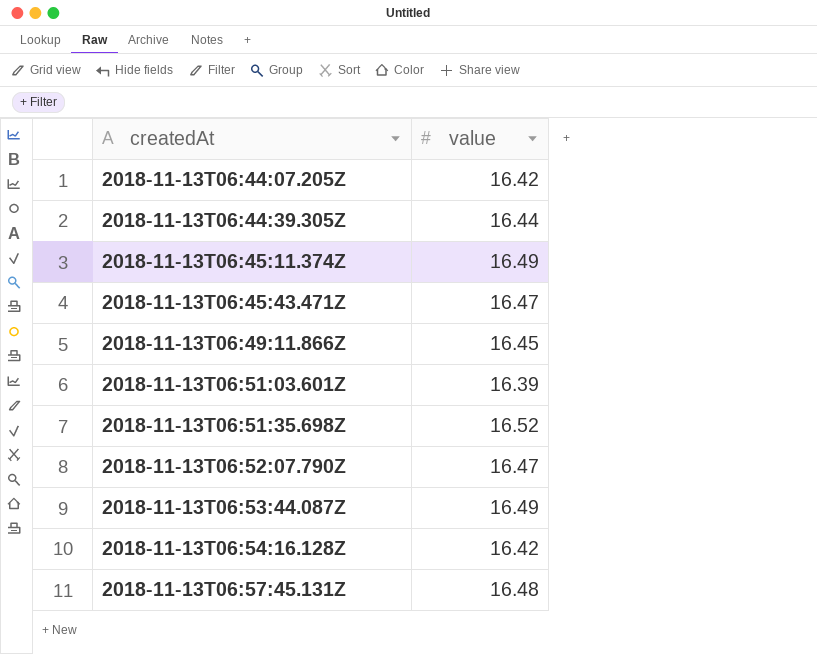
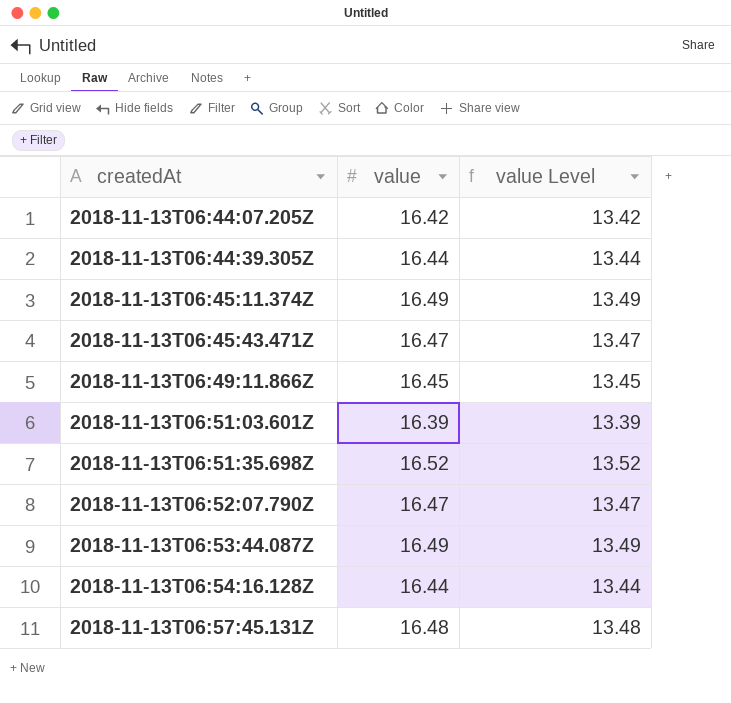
column value Level | formula: none -> [value] - 3
2018-11-13T06:54:16.128Z | value: 16.42 -> 16.44

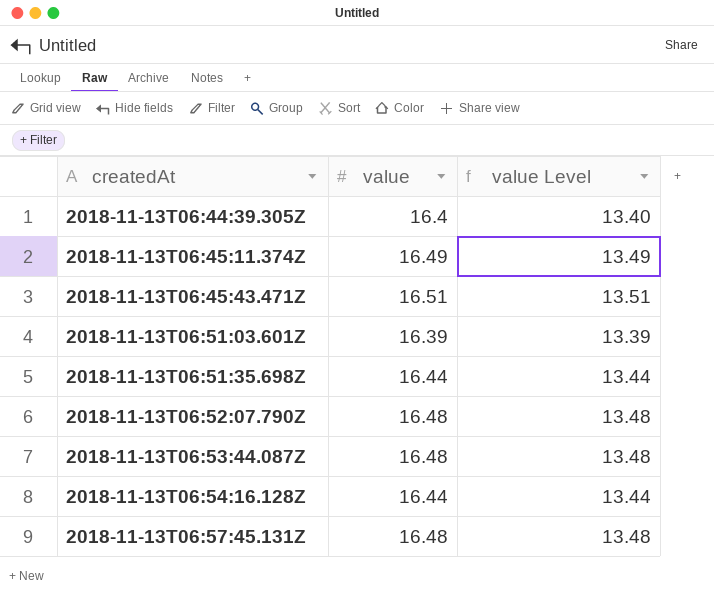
row 2018-11-13T06:44:07.205Z: 16.42 | 13.42 -> none
row 2018-11-13T06:49:11.866Z: 16.45 | 13.45 -> none
2018-11-13T06:44:39.305Z | value: 16.44 -> 16.4
2018-11-13T06:44:39.305Z | value Level: 13.44 -> 13.40
2018-11-13T06:45:43.471Z | value: 16.47 -> 16.51
2018-11-13T06:45:43.471Z | value Level: 13.47 -> 13.51
2018-11-13T06:51:35.698Z | value: 16.52 -> 16.44
2018-11-13T06:51:35.698Z | value Level: 13.52 -> 13.44
2018-11-13T06:52:07.790Z | value: 16.47 -> 16.48
2018-11-13T06:52:07.790Z | value Level: 13.47 -> 13.48
2018-11-13T06:53:44.087Z | value: 16.49 -> 16.48
2018-11-13T06:53:44.087Z | value Level: 13.49 -> 13.48

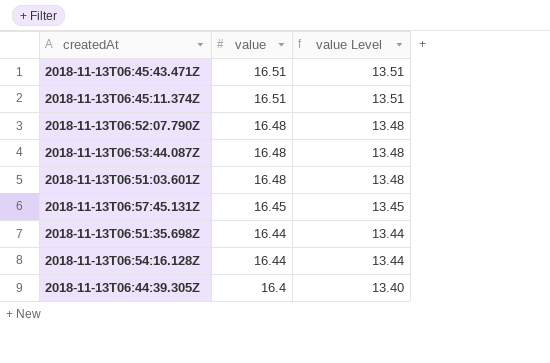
row order: createdAt ascending -> value descending
2018-11-13T06:45:11.374Z | value: 16.49 -> 16.51
2018-11-13T06:45:11.374Z | value Level: 13.49 -> 13.51
2018-11-13T06:51:03.601Z | value: 16.39 -> 16.48
2018-11-13T06:51:03.601Z | value Level: 13.39 -> 13.48
2018-11-13T06:57:45.131Z | value: 16.48 -> 16.45
2018-11-13T06:57:45.131Z | value Level: 13.48 -> 13.45

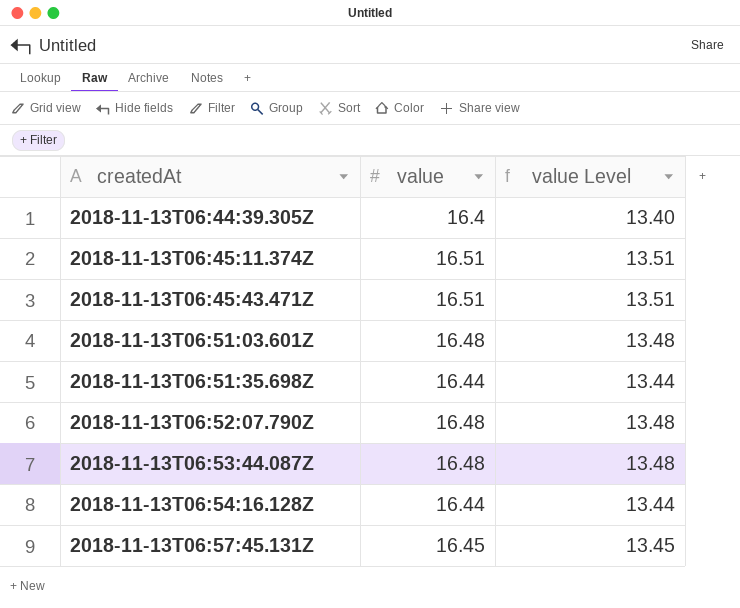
row order: value descending -> createdAt ascending

